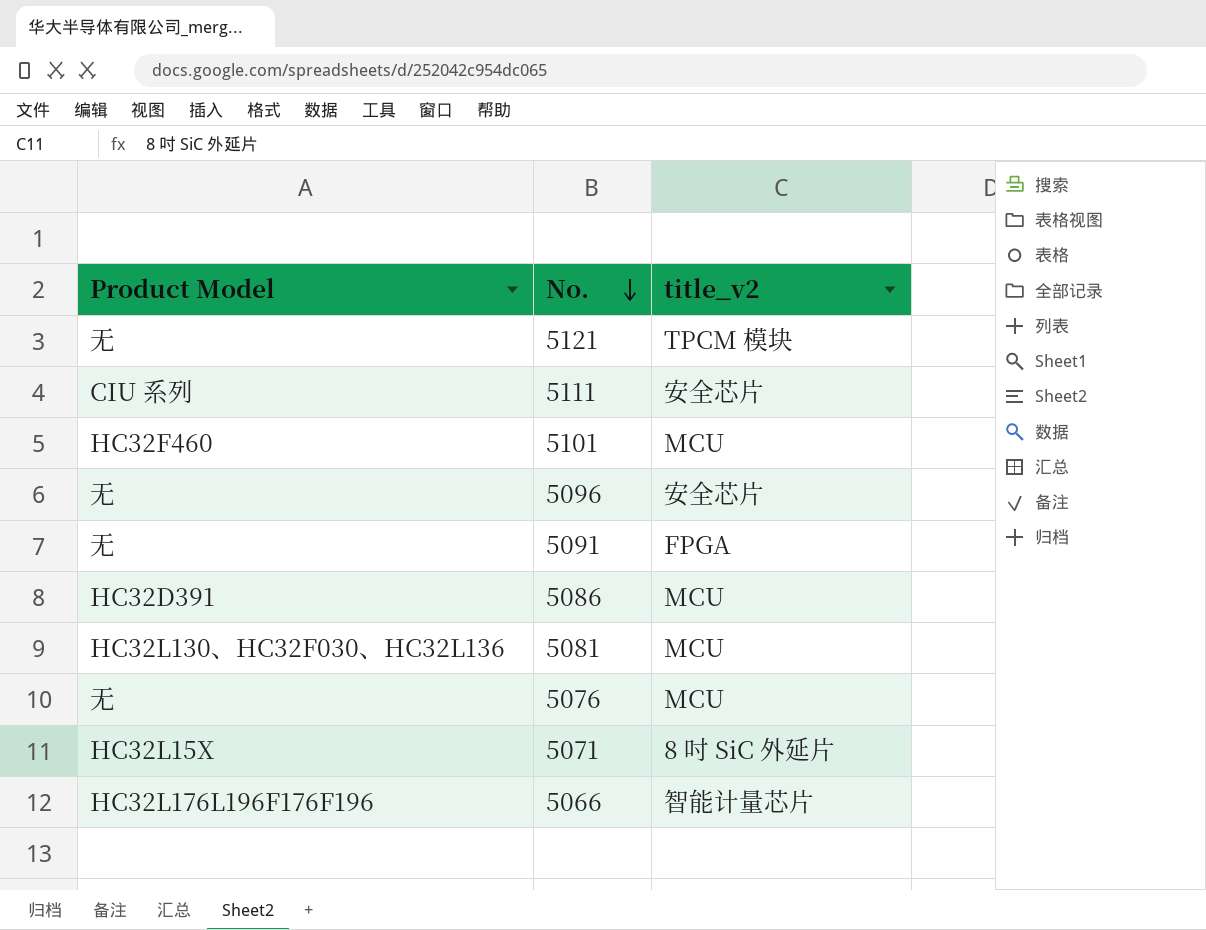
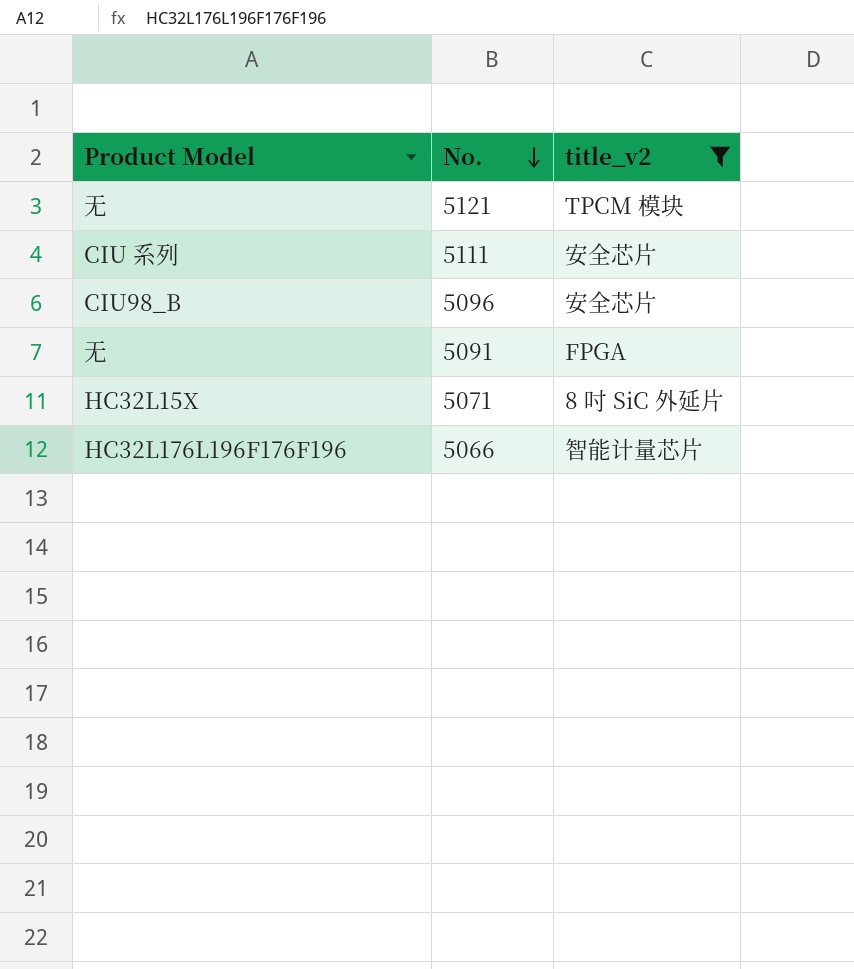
filter: none -> title_v2 != MCU
5096 | Product Model: 无 -> CIU98_B

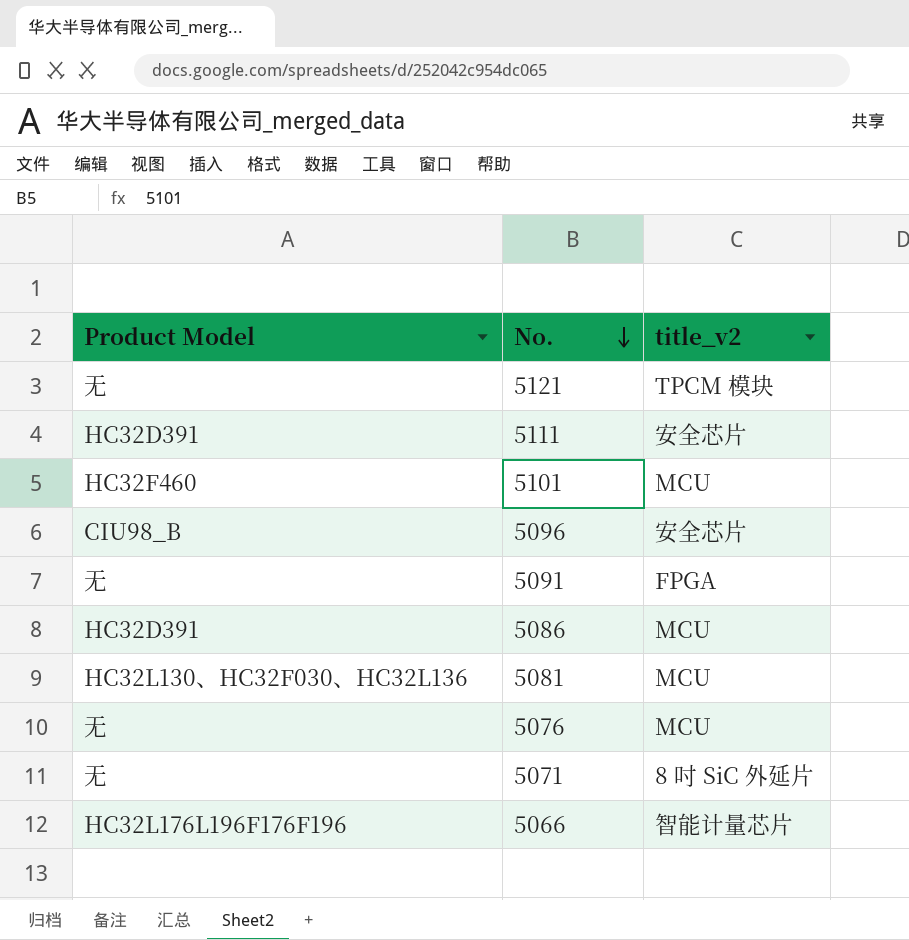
filter: title_v2 != MCU -> none
5111 | Product Model: CIU 系列 -> HC32D391
5071 | Product Model: HC32L15X -> 无

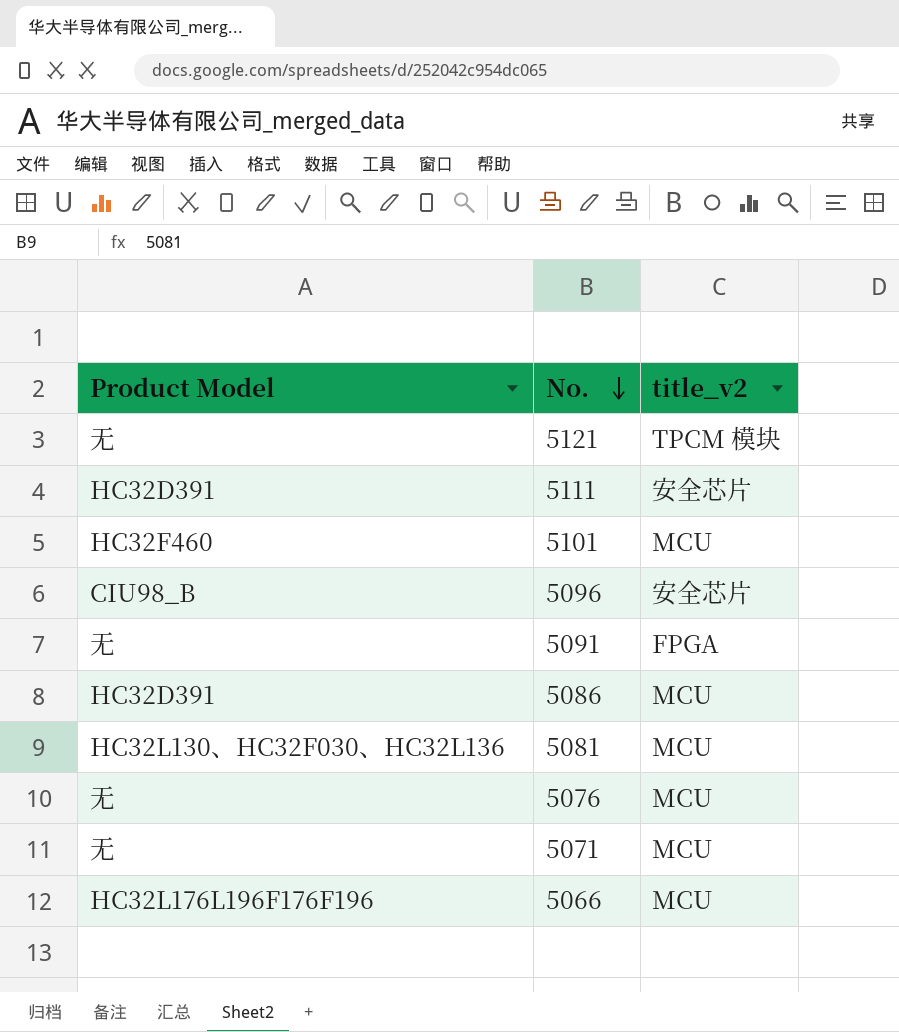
5071 | title_v2: 8 吋 SiC 外延片 -> MCU
5066 | title_v2: 智能计量芯片 -> MCU

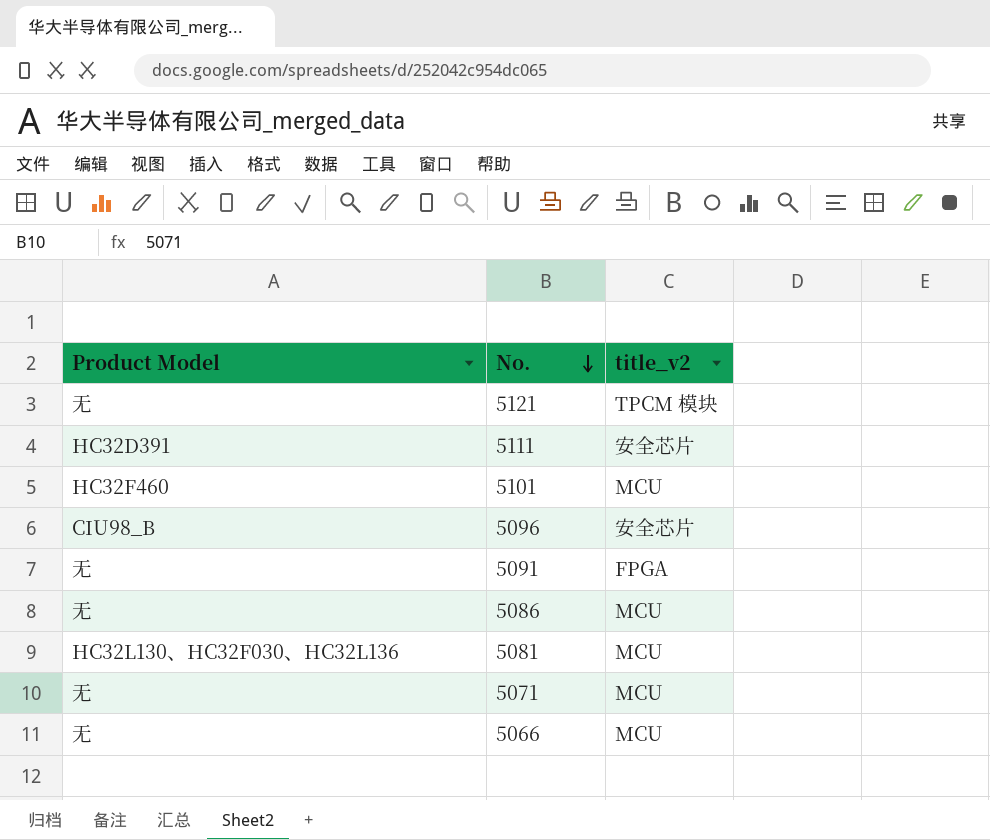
row 5076: 无 | MCU -> none
5086 | Product Model: HC32D391 -> 无
5066 | Product Model: HC32L176L196F176F196 -> 无

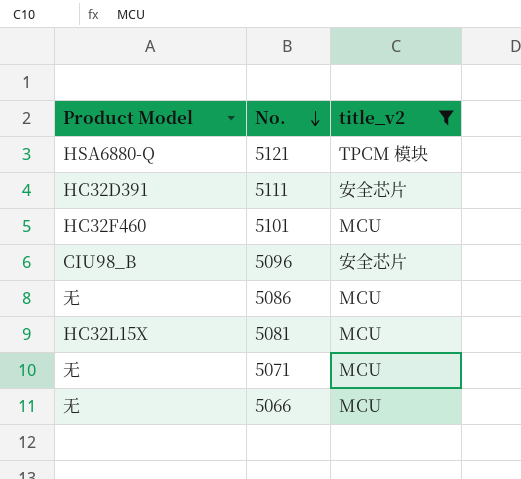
filter: none -> title_v2 != FPGA
5121 | Product Model: 无 -> HSA6880-Q
5081 | Product Model: HC32L130、HC32F030、HC32L136 -> HC32L15X

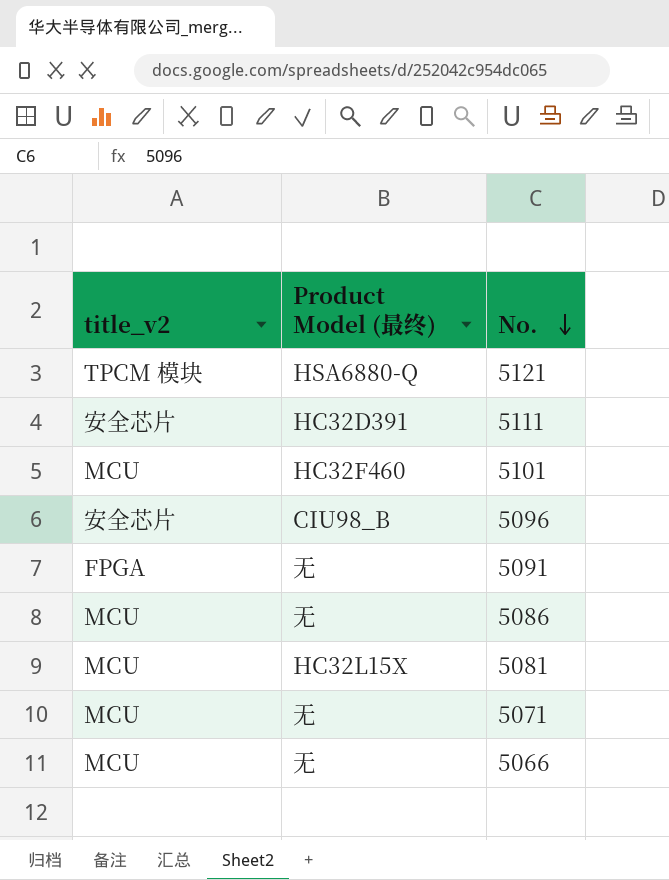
filter: title_v2 != FPGA -> none
column title_v2 | position: 3 -> 1
column name: Product Model -> Product Model (最终)

